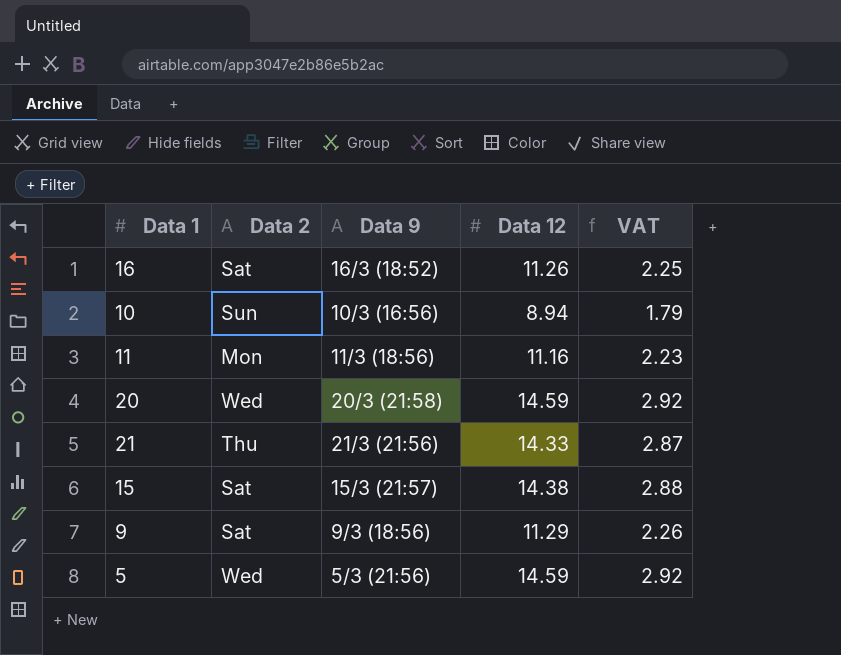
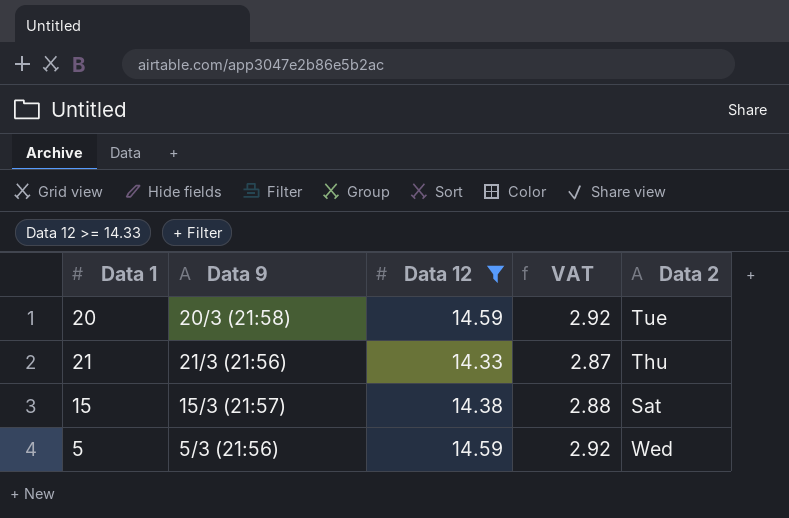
filter: none -> Data 12 >= 14.33
column Data 2 | position: 2 -> 5
20 | Data 2: Wed -> Tue

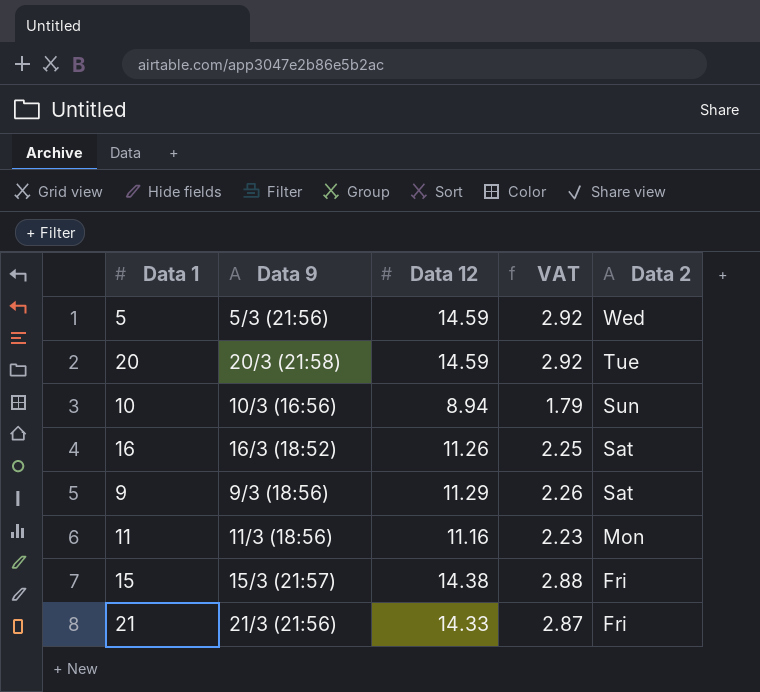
filter: Data 12 >= 14.33 -> none
row order: none -> Data 2 descending
15 | Data 2: Sat -> Fri
21 | Data 2: Thu -> Fri

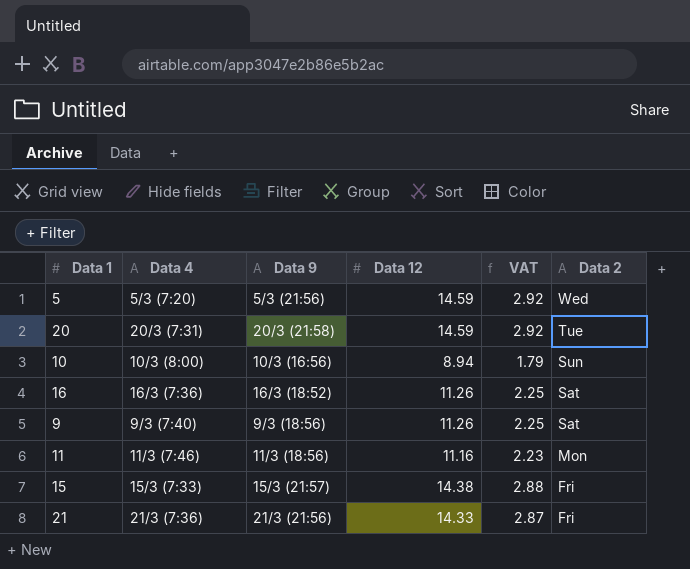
column Data 4 | position: none -> 2
9 | Data 12: 11.29 -> 11.26
9 | VAT: 2.26 -> 2.25

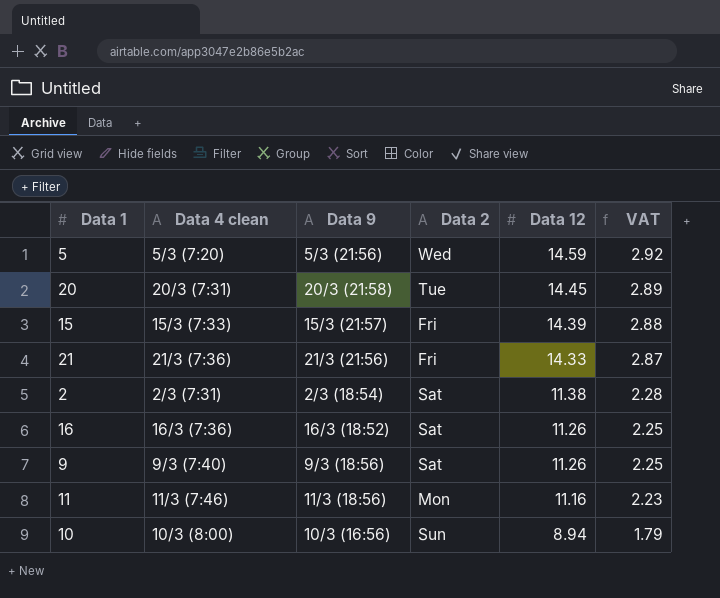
row order: Data 2 descending -> Data 12 descending
column name: Data 4 -> Data 4 clean
column Data 2 | position: 6 -> 4
20 | Data 12: 14.59 -> 14.45
20 | VAT: 2.92 -> 2.89
15 | Data 12: 14.38 -> 14.39
row 2: none -> 2/3 (7:31) | 2/3 (18:54) | Sat | 11.38 | 2.28

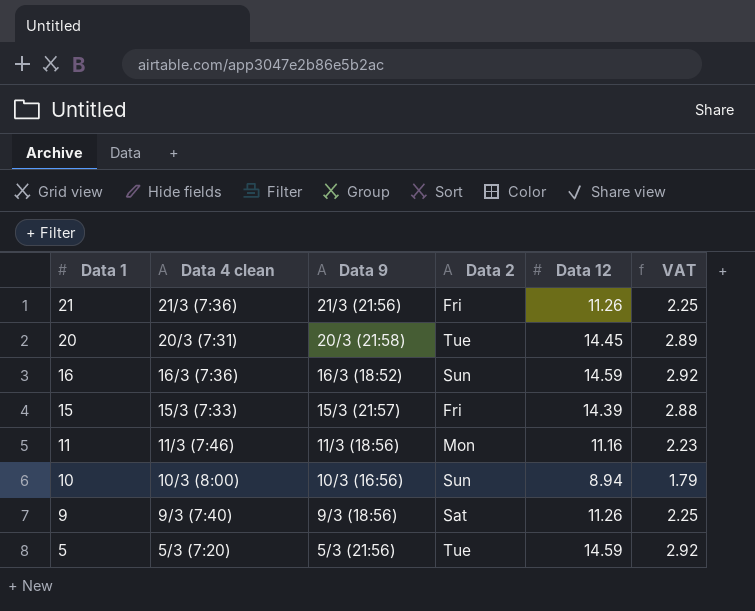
row order: Data 12 descending -> Data 1 descending
row 2: 2/3 (7:31) | 2/3 (18:54) | Sat | 11.38 | 2.28 -> none
21 | Data 12: 14.33 -> 11.26
21 | VAT: 2.87 -> 2.25
16 | Data 2: Sat -> Sun
16 | Data 12: 11.26 -> 14.59
16 | VAT: 2.25 -> 2.92
5 | Data 2: Wed -> Tue

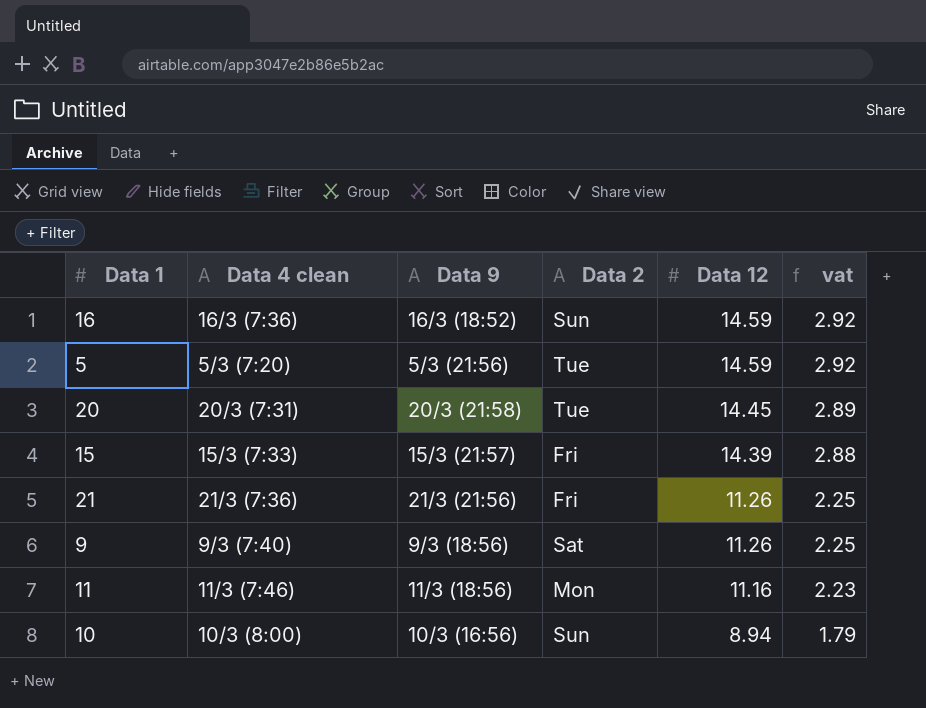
row order: Data 1 descending -> Data 12 descending
column name: VAT -> vat

